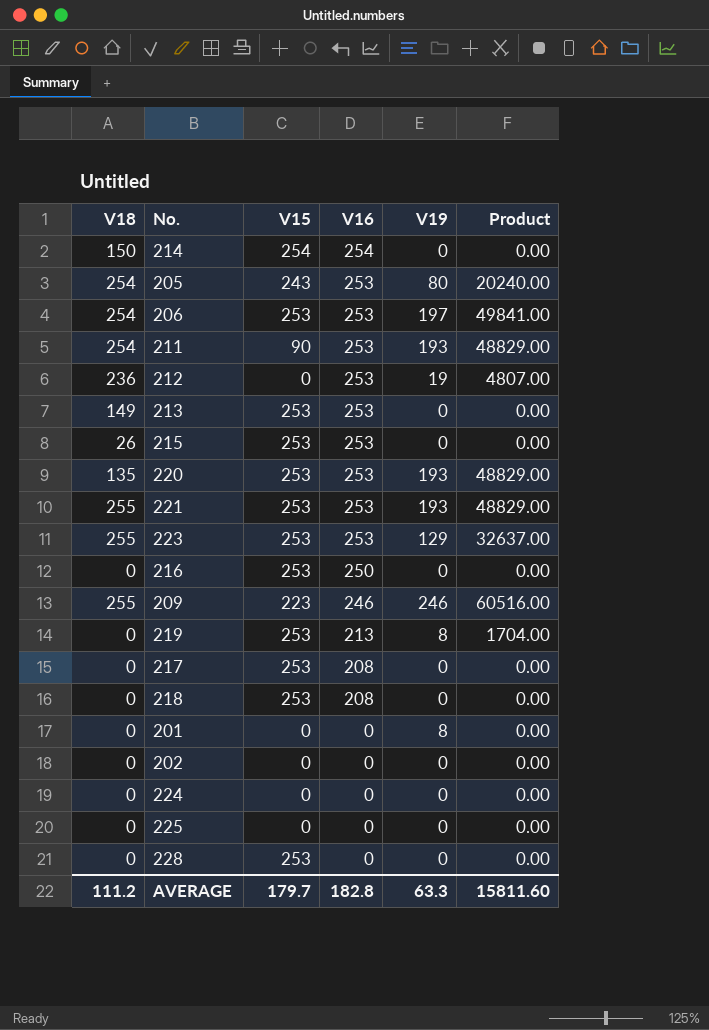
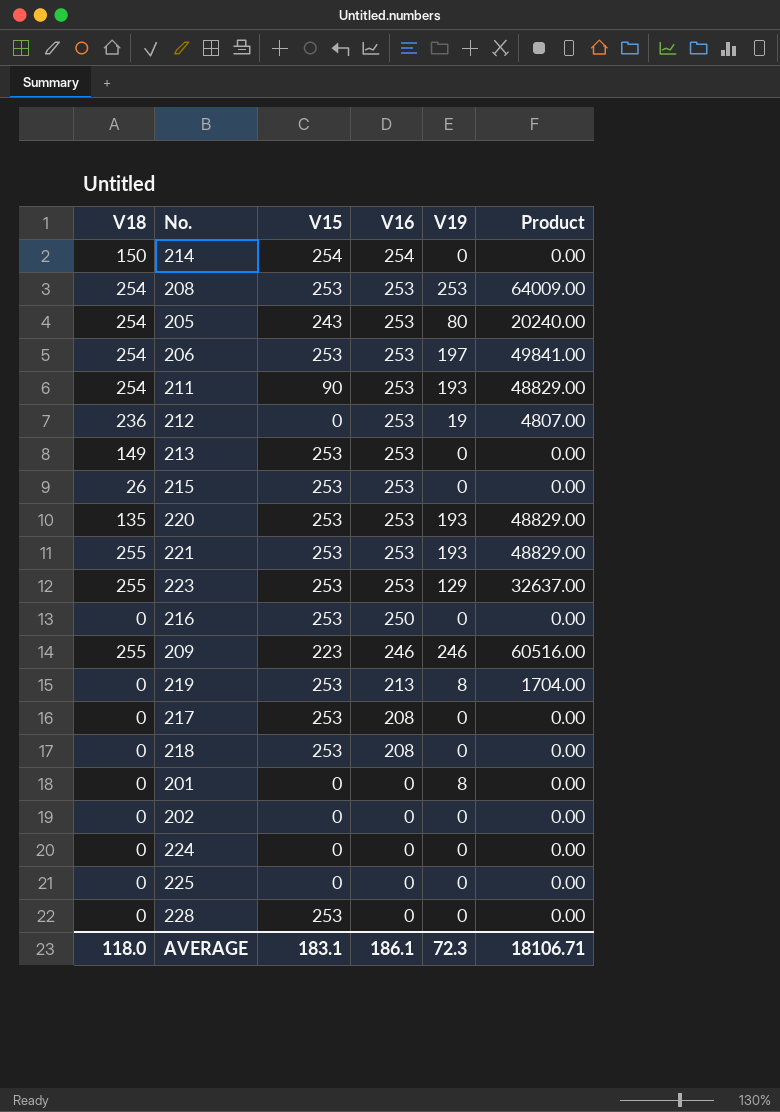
row 208: none -> 254 | 253 | 253 | 253 | 64009.00
AVERAGE | V18: 111.2 -> 118.0
AVERAGE | V15: 179.7 -> 183.1
AVERAGE | V16: 182.8 -> 186.1
AVERAGE | V19: 63.3 -> 72.3
AVERAGE | Product: 15811.60 -> 18106.71

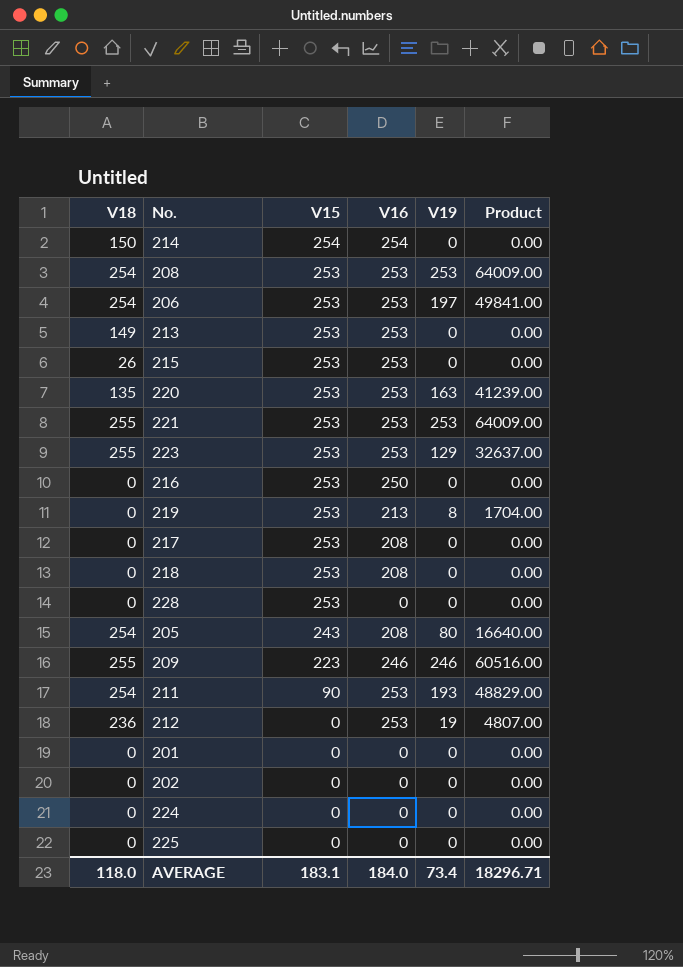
row order: V16 descending -> V15 descending
220 | V19: 193 -> 163
220 | Product: 48829.00 -> 41239.00
221 | V19: 193 -> 253
221 | Product: 48829.00 -> 64009.00
205 | V16: 253 -> 208
205 | Product: 20240.00 -> 16640.00
201 | V19: 8 -> 0
AVERAGE | V16: 186.1 -> 184.0
AVERAGE | V19: 72.3 -> 73.4
AVERAGE | Product: 18106.71 -> 18296.71

